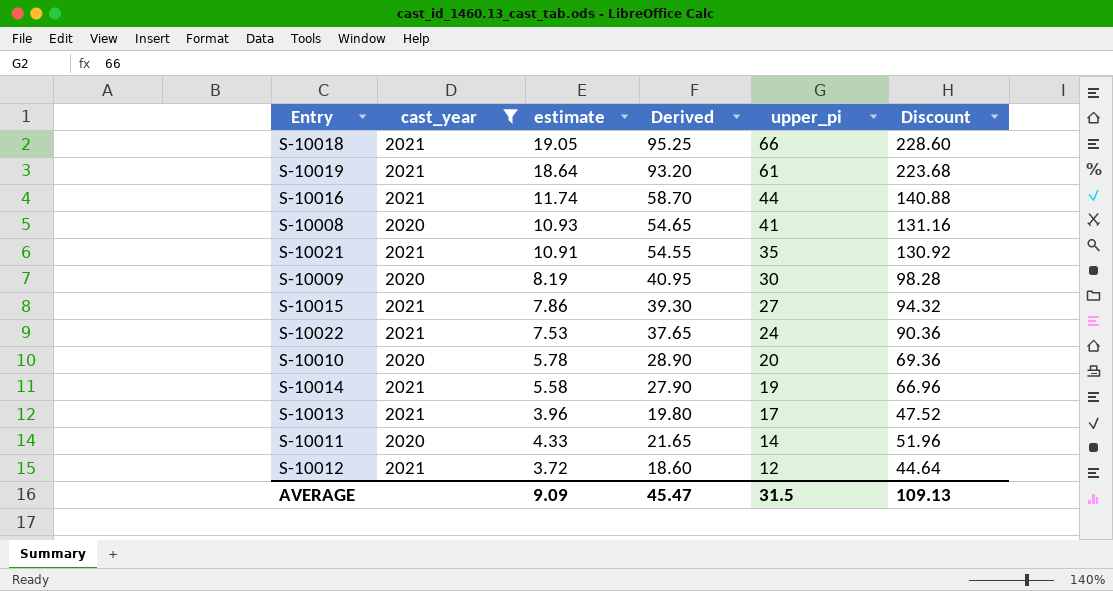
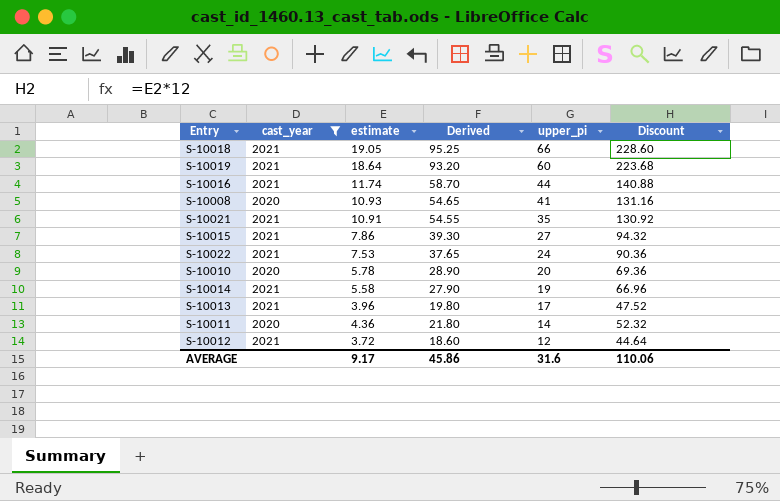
row S-10009: 2020 | 8.19 | 40.95 | 30 | 98.28 -> none
S-10019 | upper_pi: 61 -> 60
S-10011 | estimate: 4.33 -> 4.36
S-10011 | Derived: 21.65 -> 21.80
S-10011 | Discount: 51.96 -> 52.32
AVERAGE | estimate: 9.09 -> 9.17
AVERAGE | Derived: 45.47 -> 45.86
AVERAGE | upper_pi: 31.5 -> 31.6
AVERAGE | Discount: 109.13 -> 110.06

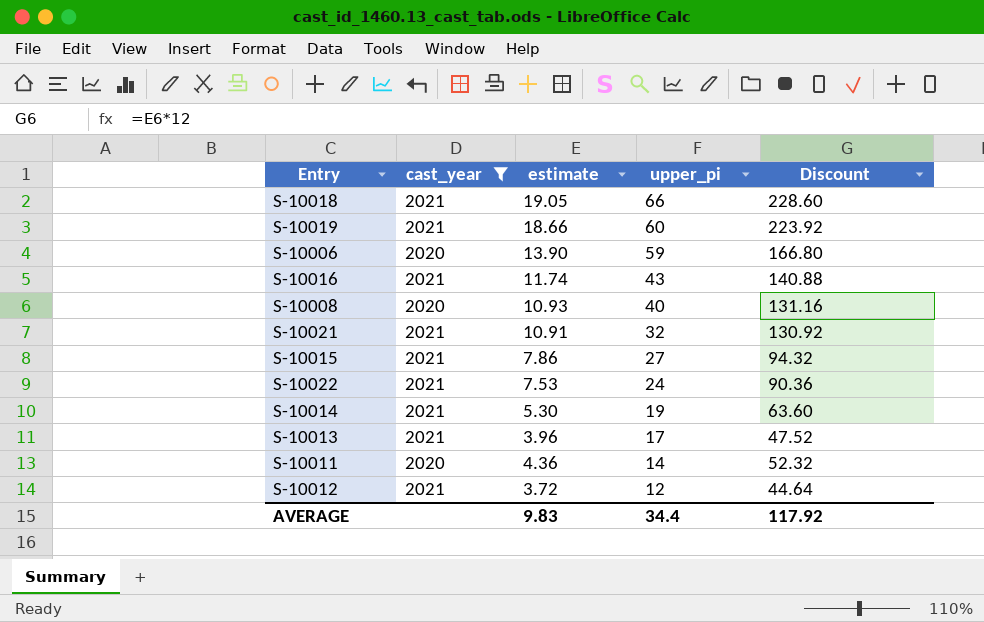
column Derived | formula: [estimate] * 5 -> none
row S-10010: 2020 | 5.78 | 28.90 | 20 | 69.36 -> none
S-10019 | estimate: 18.64 -> 18.66
S-10019 | Discount: 223.68 -> 223.92
row S-10006: none -> 2020 | 13.90 | 59 | 166.80
S-10016 | upper_pi: 44 -> 43
S-10008 | upper_pi: 41 -> 40
S-10021 | upper_pi: 35 -> 32
S-10014 | estimate: 5.58 -> 5.30
S-10014 | Discount: 66.96 -> 63.60
AVERAGE | estimate: 9.17 -> 9.83
AVERAGE | upper_pi: 31.6 -> 34.4
AVERAGE | Discount: 110.06 -> 117.92

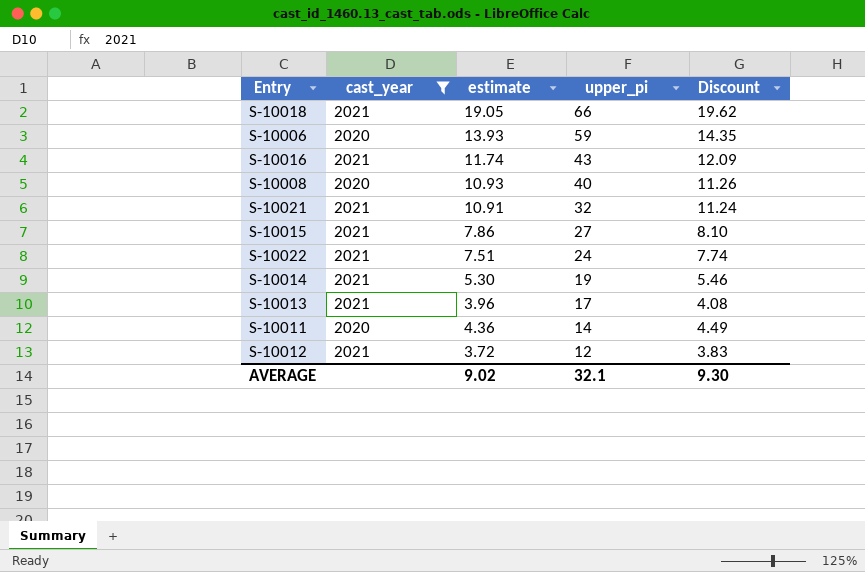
column Discount | formula: [estimate] * 12 -> [estimate] * 1.03
row S-10019: 2021 | 18.66 | 60 | 223.92 -> none
S-10006 | estimate: 13.90 -> 13.93
S-10022 | estimate: 7.53 -> 7.51
AVERAGE | estimate: 9.83 -> 9.02
AVERAGE | upper_pi: 34.4 -> 32.1
AVERAGE | Discount: 117.92 -> 9.30

